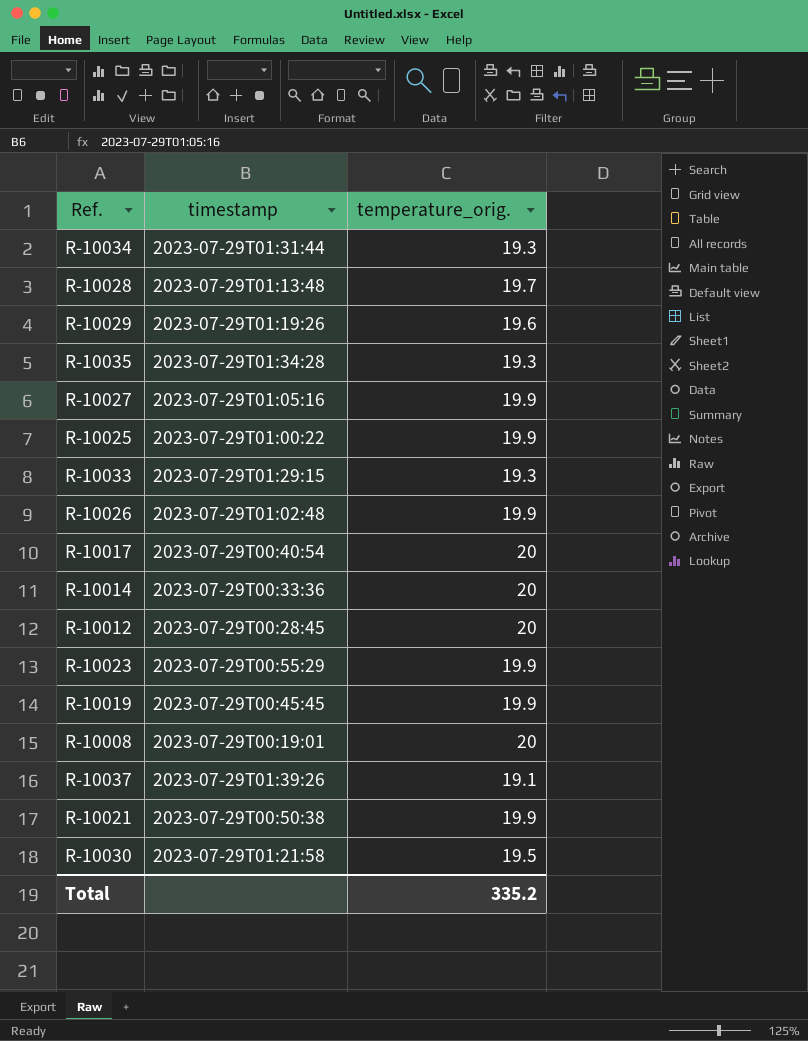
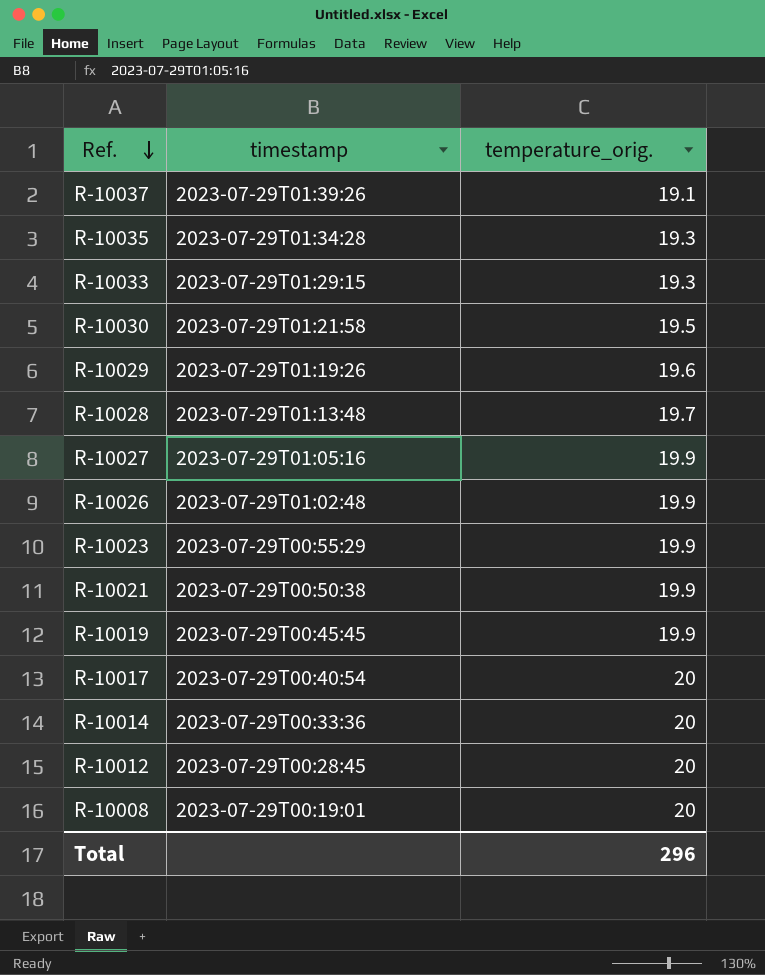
row order: none -> Ref. descending
row R-10034: 2023-07-29T01:31:44 | 19.3 -> none
row R-10025: 2023-07-29T01:00:22 | 19.9 -> none
Total | temperature_orig.: 335.2 -> 296

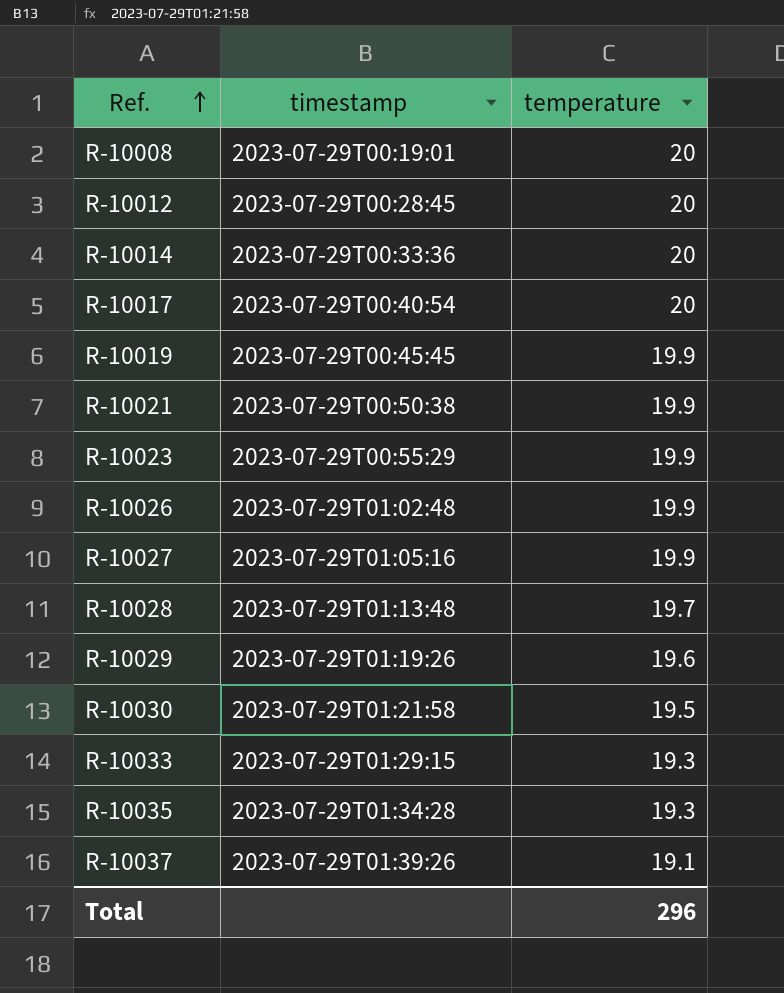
row order: Ref. descending -> Ref. ascending
column name: temperature_orig. -> temperature

